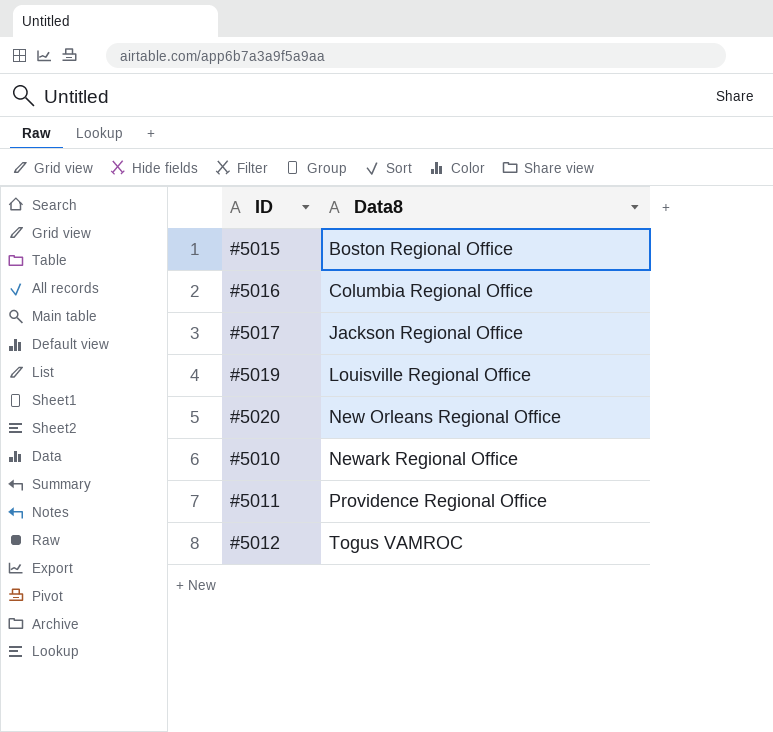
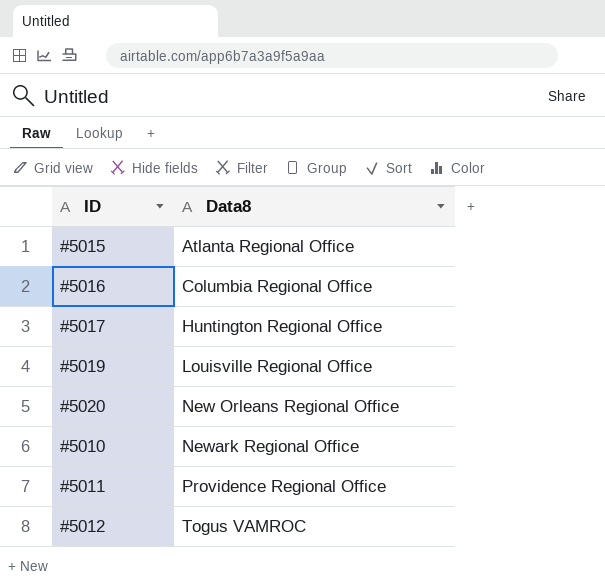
#5015 | Data8: Boston Regional Office -> Atlanta Regional Office
#5017 | Data8: Jackson Regional Office -> Huntington Regional Office

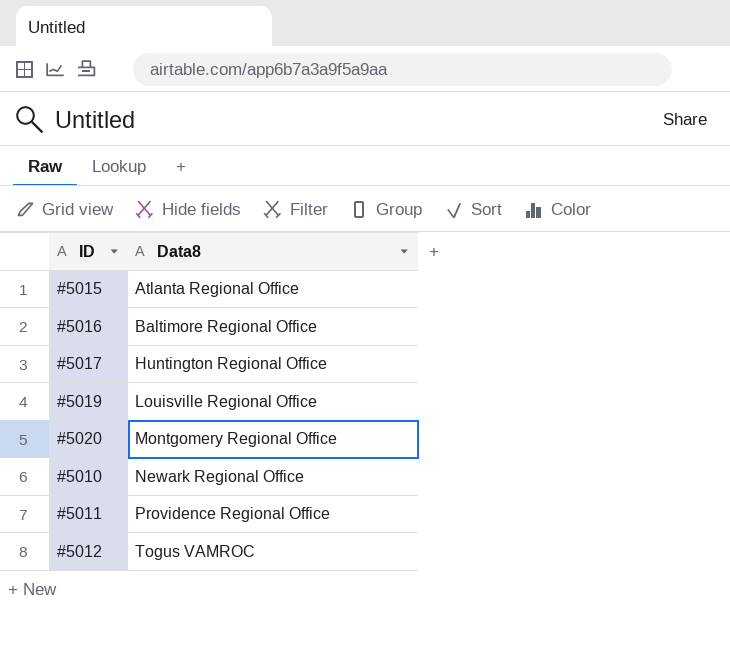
#5016 | Data8: Columbia Regional Office -> Baltimore Regional Office
#5020 | Data8: New Orleans Regional Office -> Montgomery Regional Office

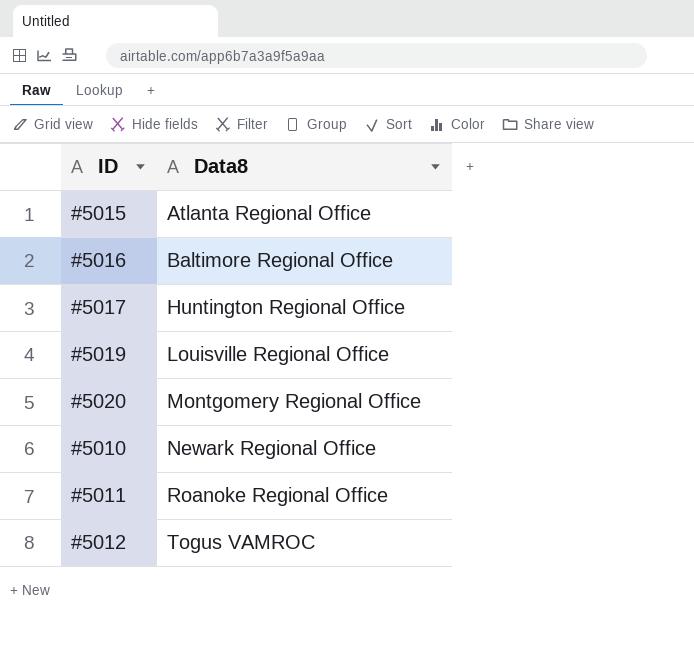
#5011 | Data8: Providence Regional Office -> Roanoke Regional Office

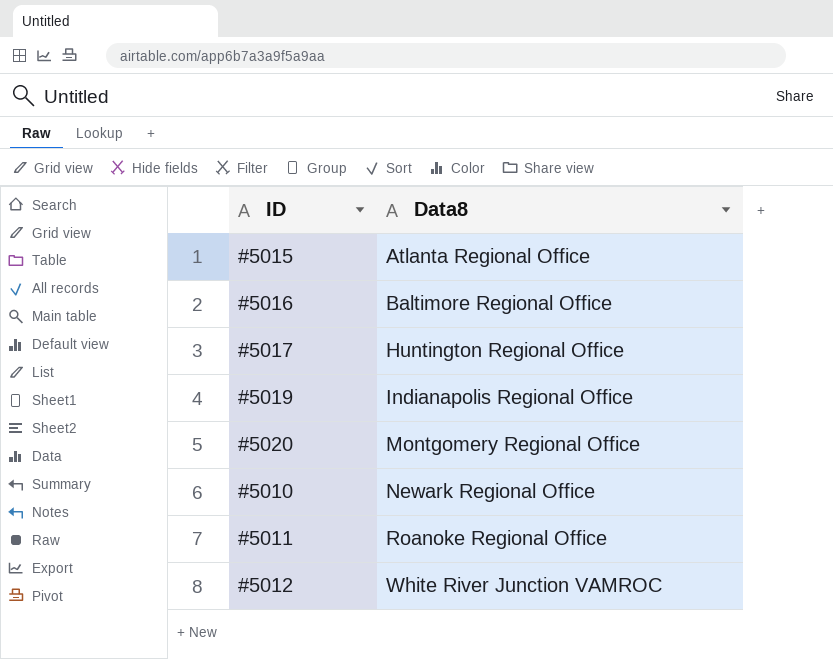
#5019 | Data8: Louisville Regional Office -> Indianapolis Regional Office
#5012 | Data8: Togus VAMROC -> White River Junction VAMROC

